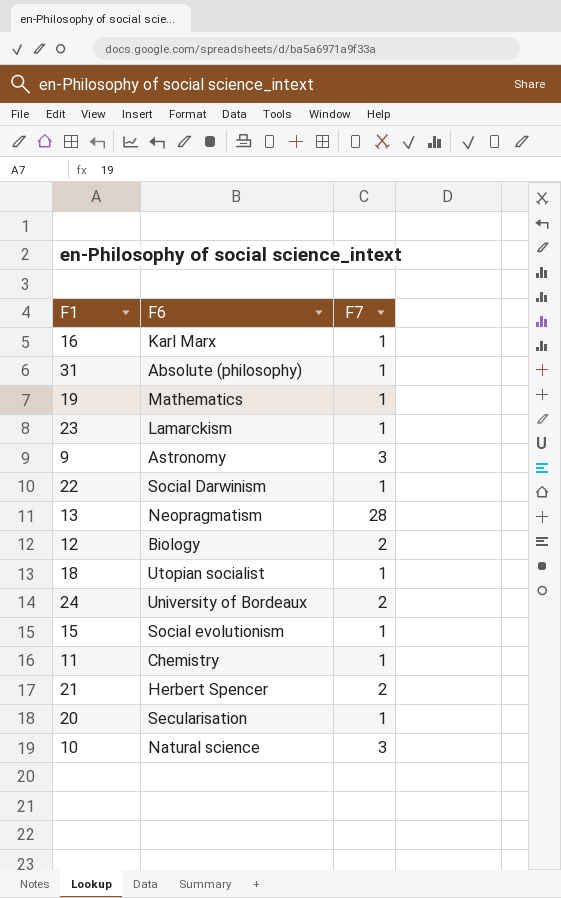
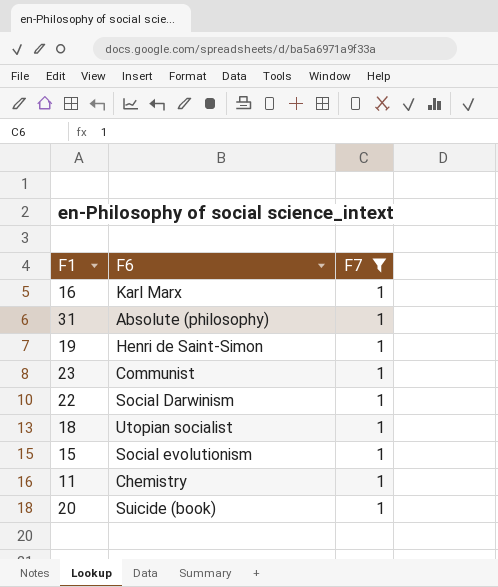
filter: none -> F7 = 1
19 | F6: Mathematics -> Henri de Saint-Simon
23 | F6: Lamarckism -> Communist
20 | F6: Secularisation -> Suicide (book)

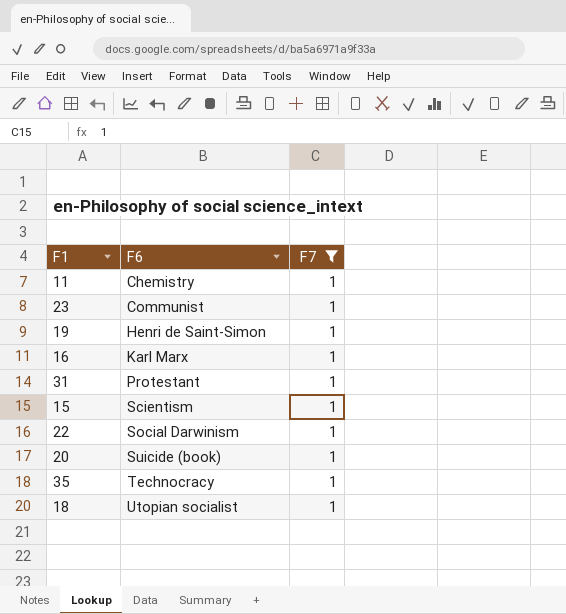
row order: none -> F6 ascending
31 | F6: Absolute (philosophy) -> Protestant
15 | F6: Social evolutionism -> Scientism
row 35: none -> Technocracy | 1

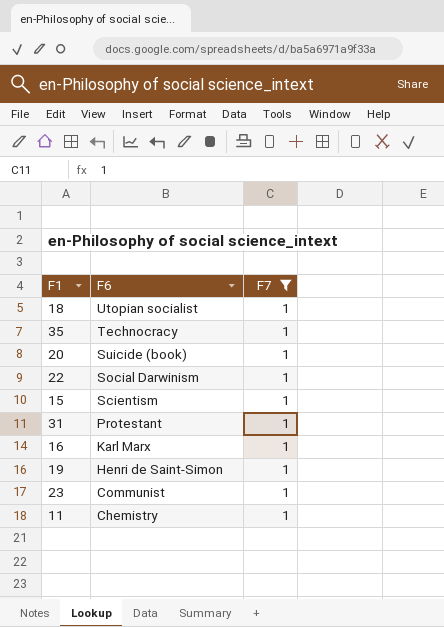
row order: F6 ascending -> F6 descending

